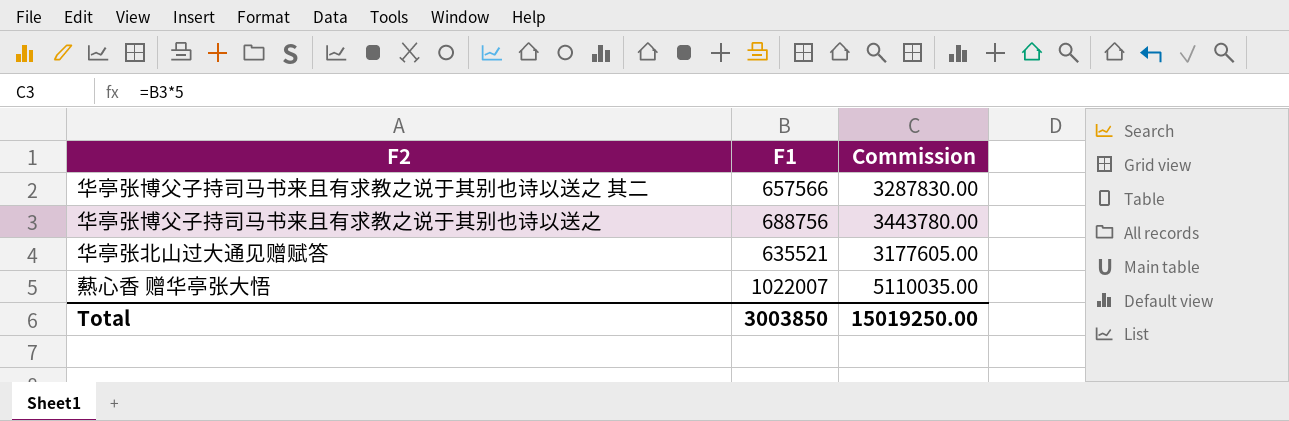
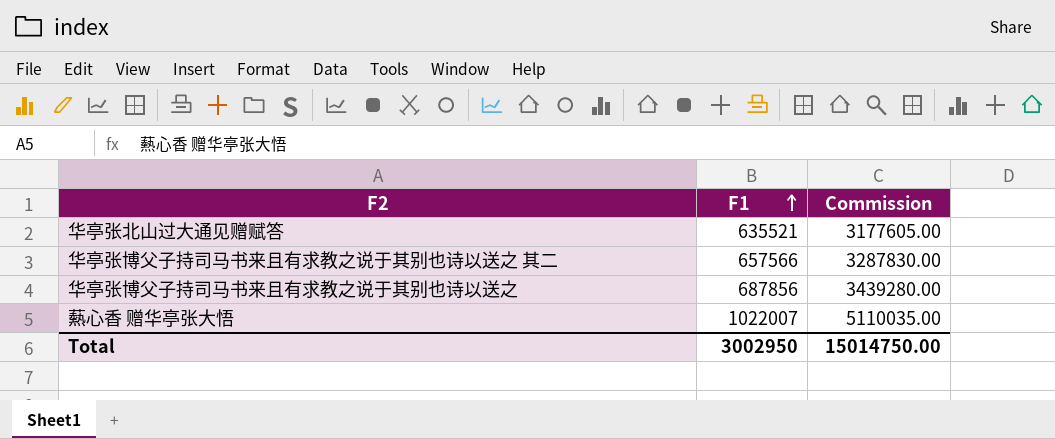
row order: none -> F1 ascending
华亭张博父子持司马书来且有求教之说于其别也诗以送之 | F1: 688756 -> 687856
华亭张博父子持司马书来且有求教之说于其别也诗以送之 | Commission: 3443780.00 -> 3439280.00
Total | F1: 3003850 -> 3002950
Total | Commission: 15019250.00 -> 15014750.00

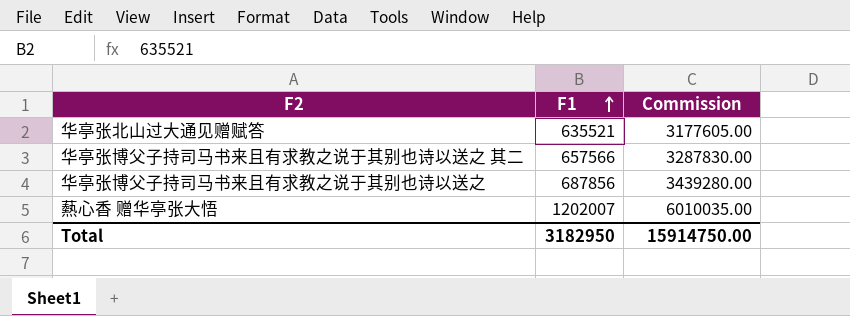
爇心香 赠华亭张大悟 | F1: 1022007 -> 1202007
爇心香 赠华亭张大悟 | Commission: 5110035.00 -> 6010035.00
Total | F1: 3002950 -> 3182950
Total | Commission: 15014750.00 -> 15914750.00

